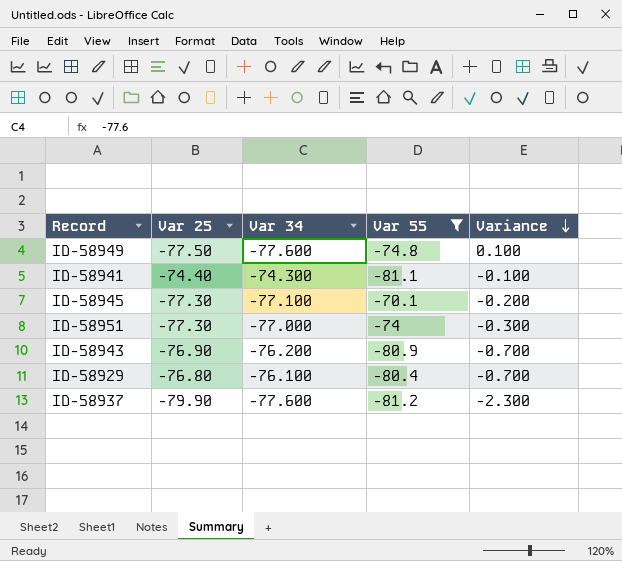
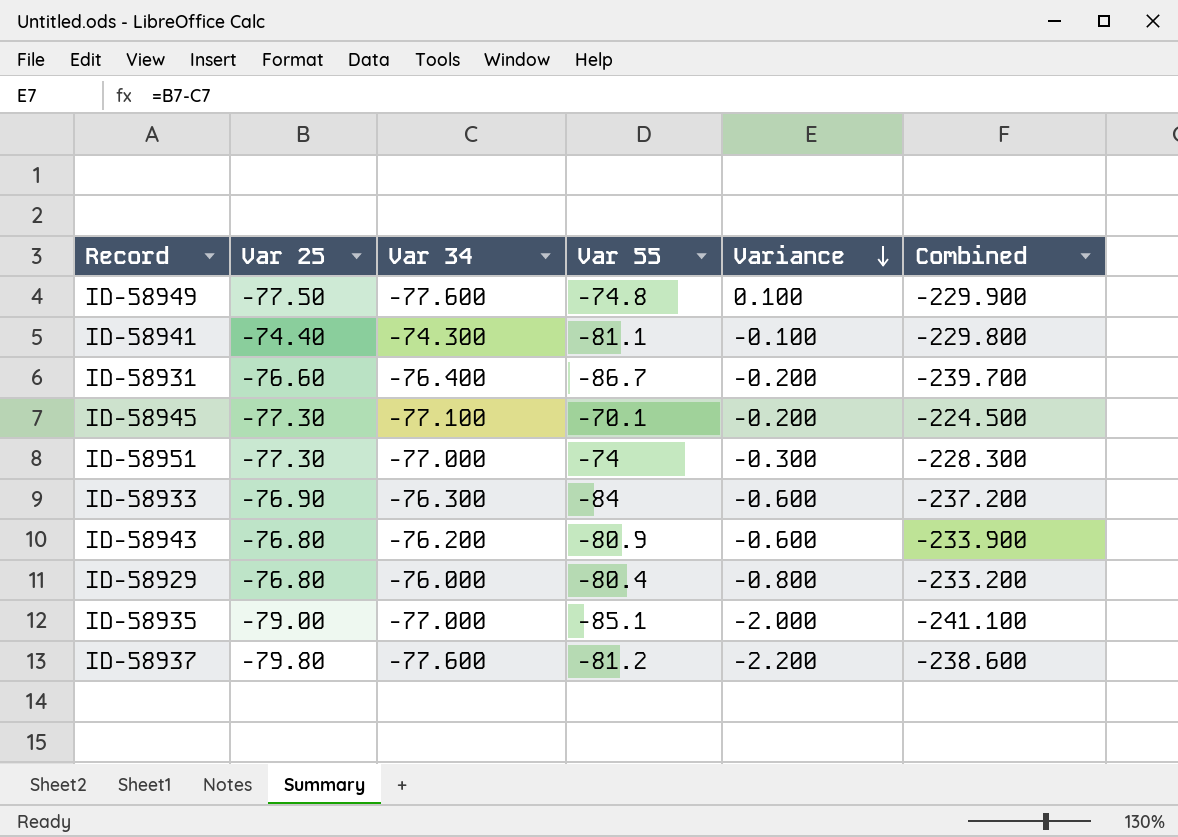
filter: Var 55 >= -81.2 -> none
column Combined | formula: none -> [Var 25] + [Var 34] + [Var 55]
ID-58943 | Var 25: -76.90 -> -76.80
ID-58943 | Variance: -0.700 -> -0.600
ID-58929 | Var 34: -76.100 -> -76.000
ID-58929 | Variance: -0.700 -> -0.800
ID-58937 | Var 25: -79.90 -> -79.80
ID-58937 | Variance: -2.300 -> -2.200

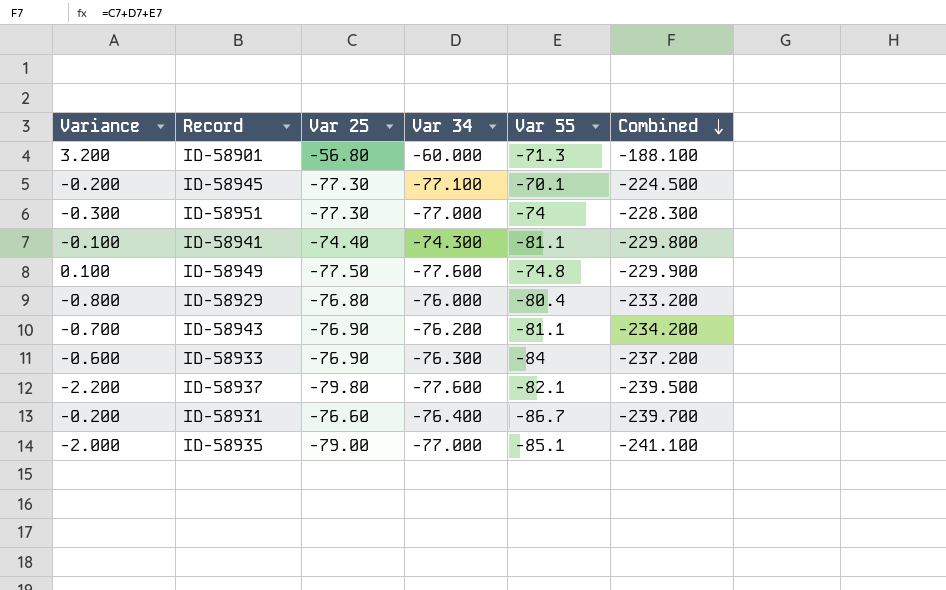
row order: Variance descending -> Combined descending
column Variance | position: 5 -> 1
row ID-58901: none -> 3.200 | -56.80 | -60.000 | -71.3 | -188.100
ID-58943 | Variance: -0.600 -> -0.700
ID-58943 | Var 25: -76.80 -> -76.90
ID-58943 | Var 55: -80.9 -> -81.1
ID-58943 | Combined: -233.900 -> -234.200
ID-58937 | Var 55: -81.2 -> -82.1
ID-58937 | Combined: -238.600 -> -239.500

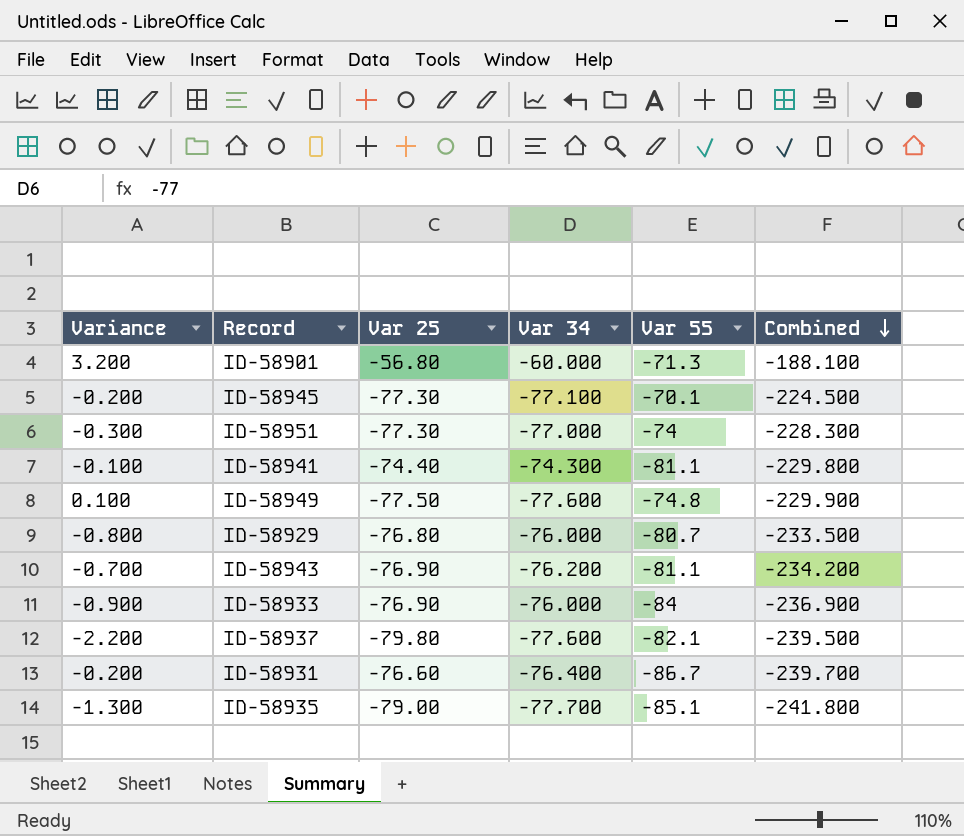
ID-58929 | Var 55: -80.4 -> -80.7
ID-58929 | Combined: -233.200 -> -233.500
ID-58933 | Variance: -0.600 -> -0.900
ID-58933 | Var 34: -76.300 -> -76.000
ID-58933 | Combined: -237.200 -> -236.900
ID-58935 | Variance: -2.000 -> -1.300
ID-58935 | Var 34: -77.000 -> -77.700
ID-58935 | Combined: -241.100 -> -241.800

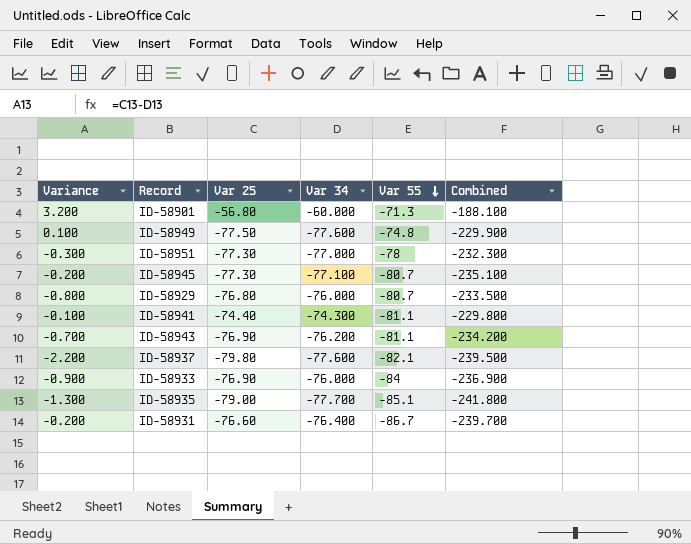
row order: Combined descending -> Var 55 descending
ID-58951 | Var 55: -74 -> -78
ID-58951 | Combined: -228.300 -> -232.300
ID-58945 | Var 55: -70.1 -> -80.7
ID-58945 | Combined: -224.500 -> -235.100

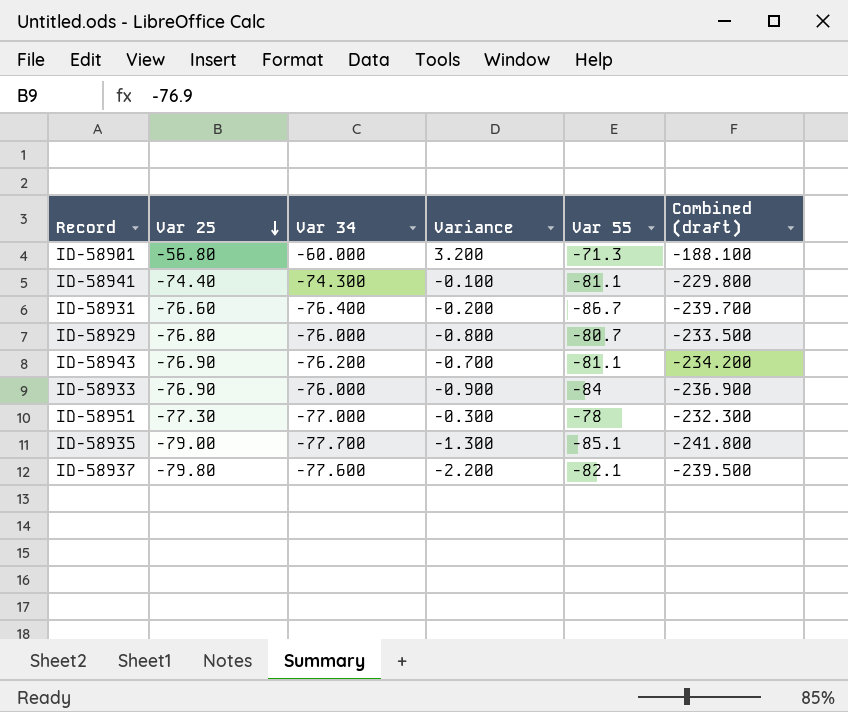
row order: Var 55 descending -> Var 25 descending
column Variance | position: 1 -> 4
column name: Combined -> Combined (draft)
row ID-58949: 0.100 | -77.50 | -77.600 | -74.8 | -229.900 -> none
row ID-58945: -0.200 | -77.30 | -77.100 | -80.7 | -235.100 -> none

